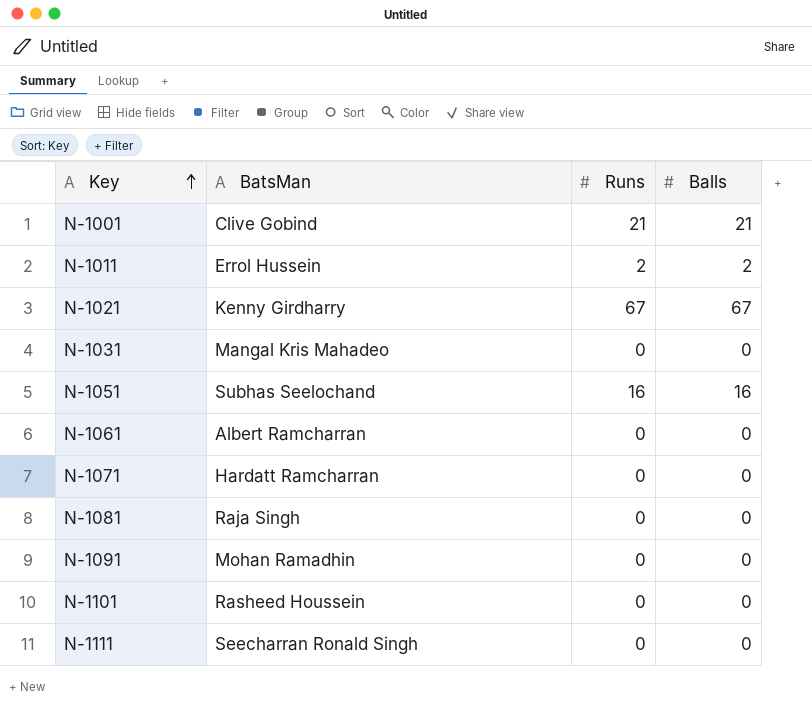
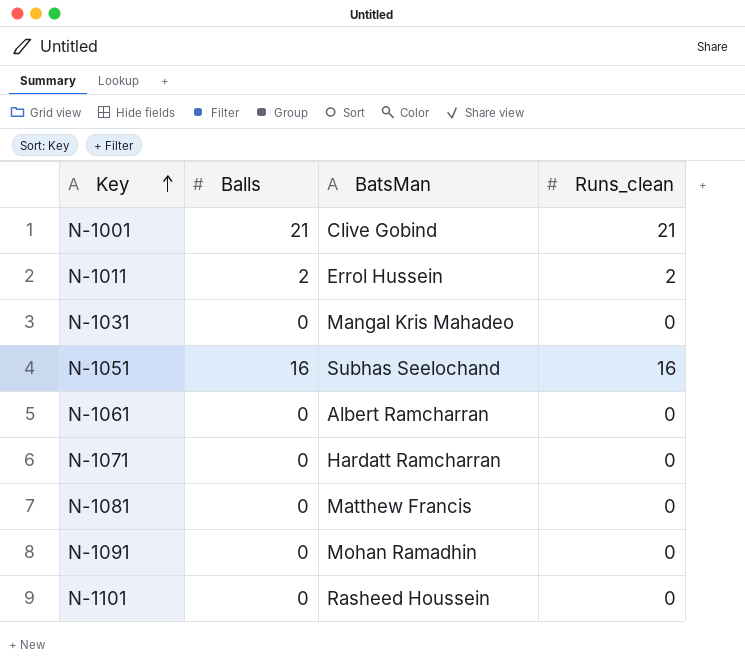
column Balls | position: 4 -> 2
column name: Runs -> Runs_clean
row N-1021: Kenny Girdharry | 67 | 67 -> none
row N-1111: Seecharran Ronald Singh | 0 | 0 -> none
N-1081 | BatsMan: Raja Singh -> Matthew Francis

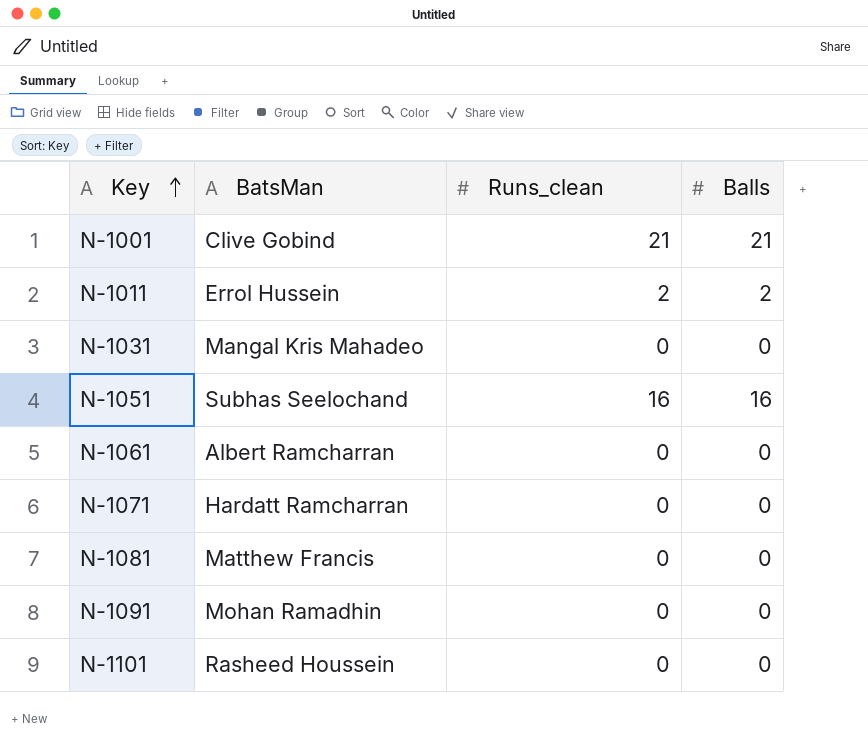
column Balls | position: 2 -> 4

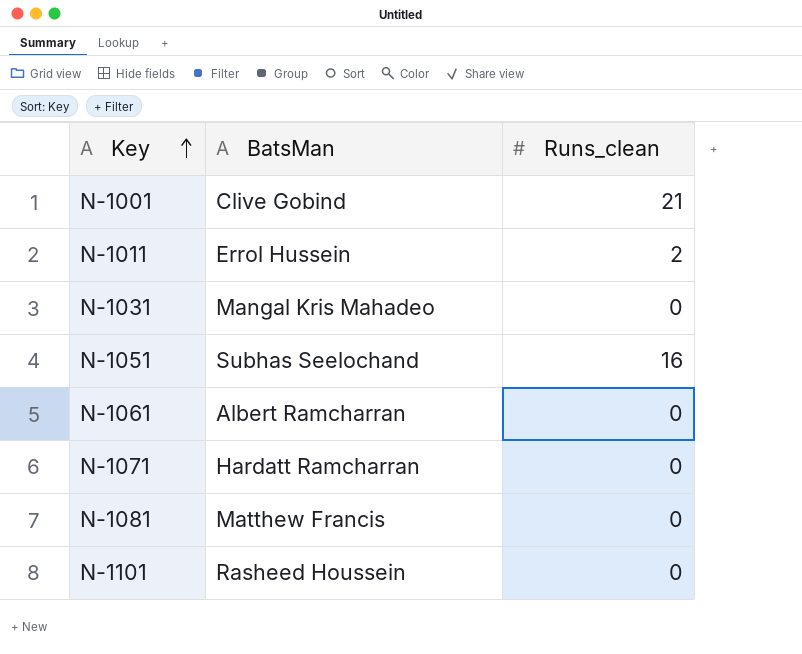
column Balls | position: 4 -> none
row N-1091: Mohan Ramadhin | 0 | 0 -> none

